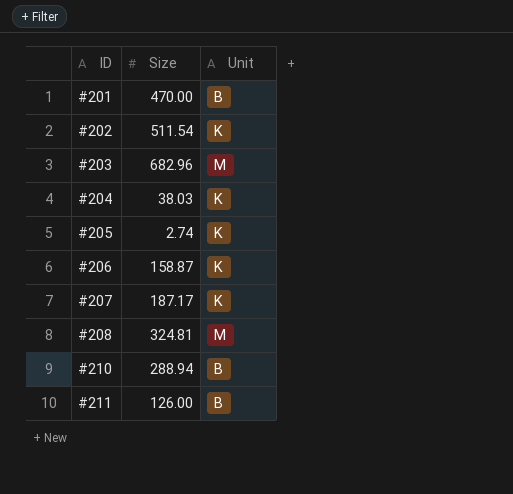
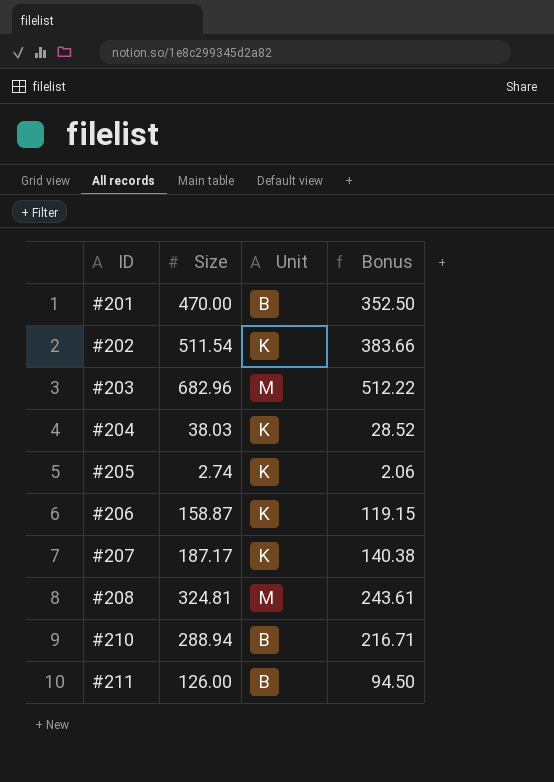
column Bonus | formula: none -> [Size] * 0.75

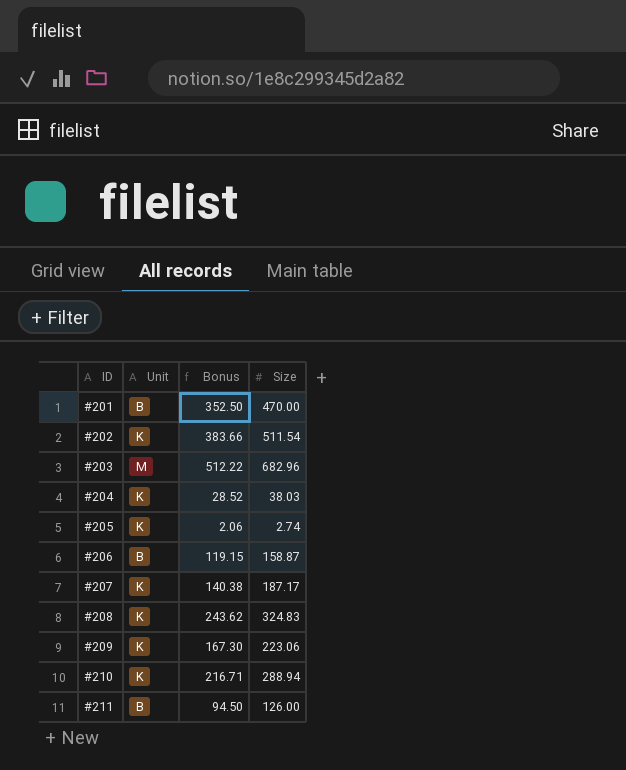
column Size | position: 2 -> 4
#206 | Unit: K -> B
#208 | Unit: M -> K
#208 | Bonus: 243.61 -> 243.62
#208 | Size: 324.81 -> 324.83
row #209: none -> K | 167.30 | 223.06
#210 | Unit: B -> K

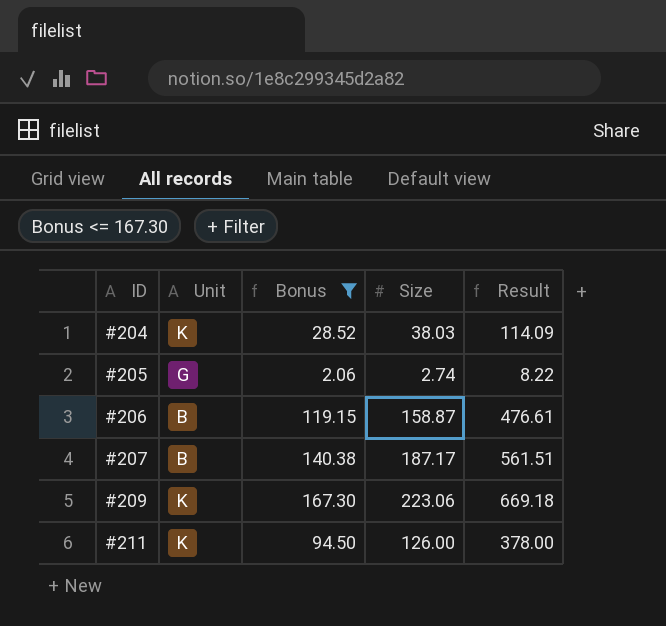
filter: none -> Bonus <= 167.30
column Result | formula: none -> [Size] * 3
#205 | Unit: K -> G
#207 | Unit: K -> B
#211 | Unit: B -> K

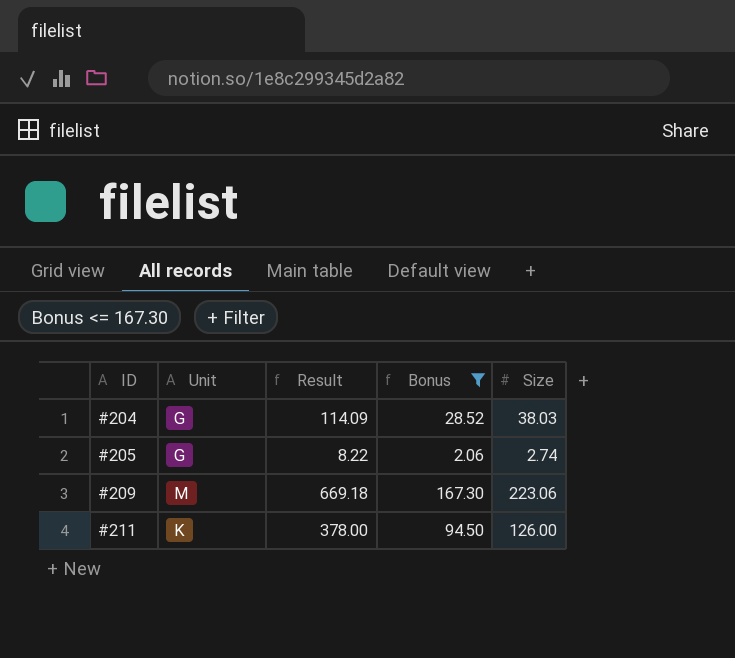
column Result | position: 5 -> 3
row #206: B | 119.15 | 158.87 | 476.61 -> none
row #207: B | 140.38 | 187.17 | 561.51 -> none
#204 | Unit: K -> G
#209 | Unit: K -> M

